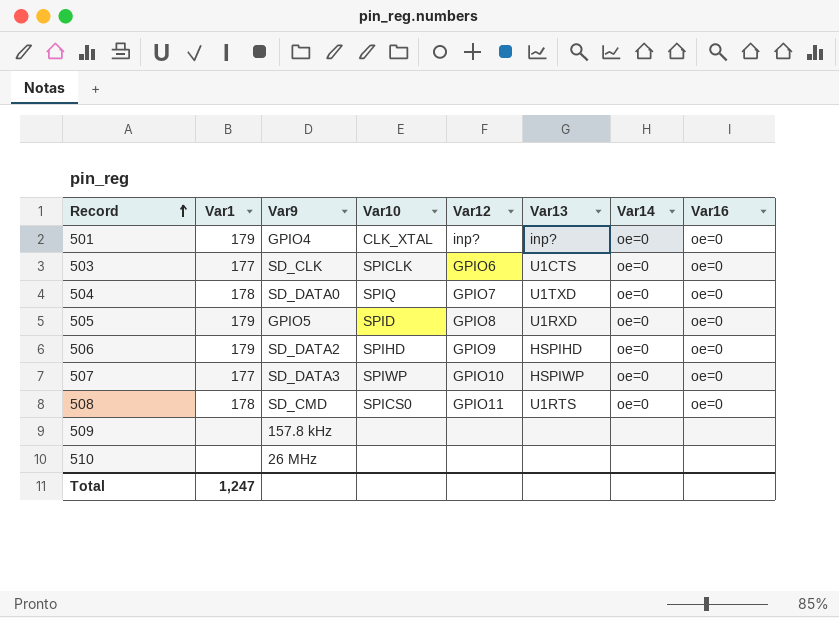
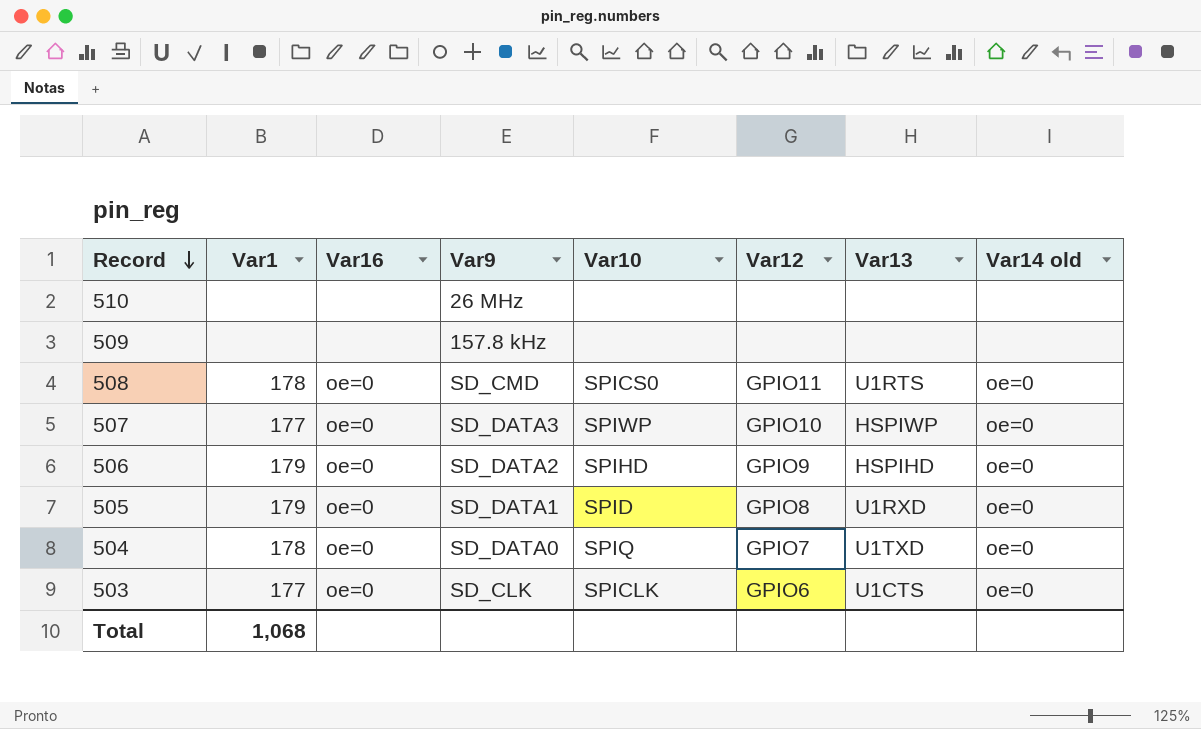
row order: Record ascending -> Record descending
column Var16 | position: 8 -> 3
column name: Var14 -> Var14 old
row 501: 179 | GPIO4 | CLK_XTAL | inp? | inp? | oe=0 | oe=0 -> none
505 | Var9: GPIO5 -> SD_DATA1
Total | Var1: 1,247 -> 1,068

